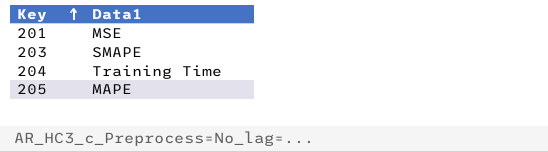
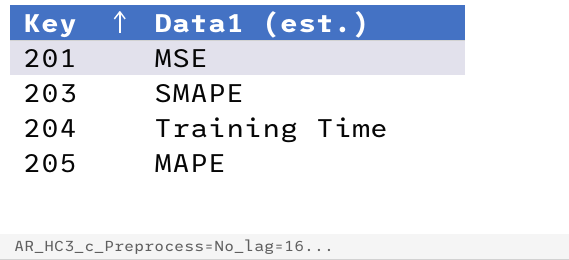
column name: Data1 -> Data1 (est.)

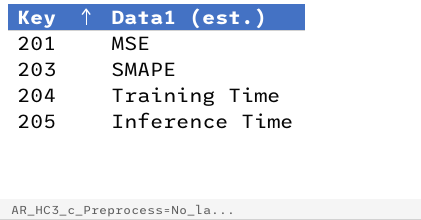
205 | Data1 (est.): MAPE -> Inference Time

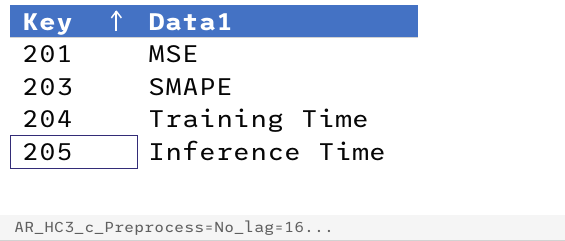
column name: Data1 (est.) -> Data1

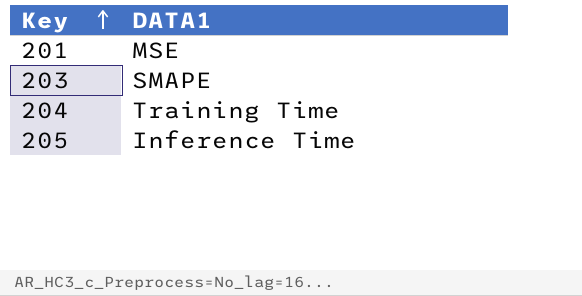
column name: Data1 -> DATA1

